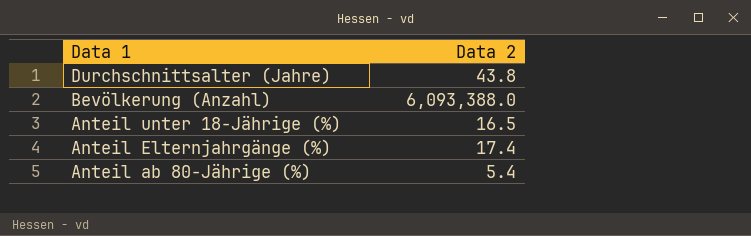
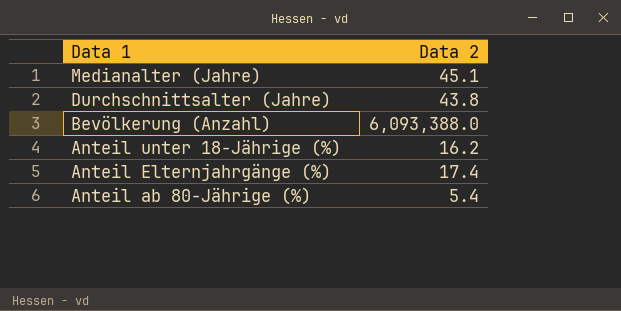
row Medianalter (Jahre): none -> 45.1
Anteil unter 18-Jährige (%) | Data 2: 16.5 -> 16.2

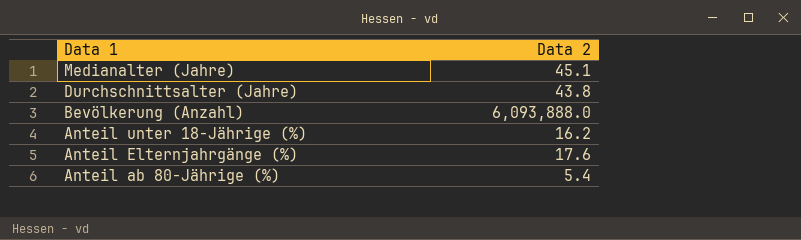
Bevölkerung (Anzahl) | Data 2: 6,093,388.0 -> 6,093,888.0
Anteil Elternjahrgänge (%) | Data 2: 17.4 -> 17.6

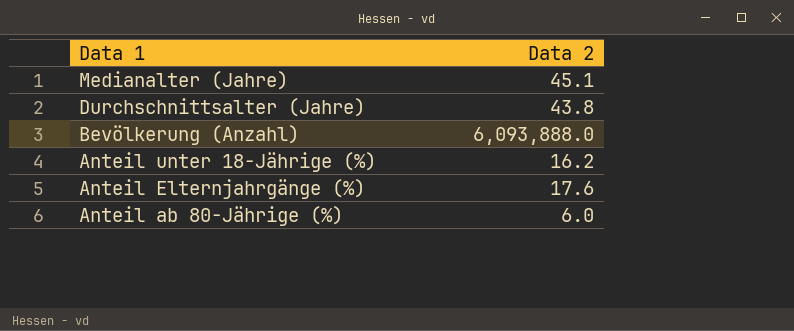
Anteil ab 80-Jährige (%) | Data 2: 5.4 -> 6.0

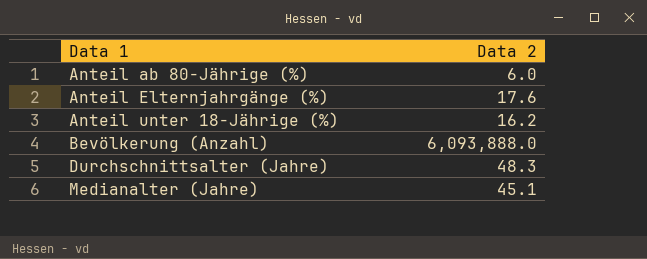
row order: Data 1 descending -> Data 1 ascending
Durchschnittsalter (Jahre) | Data 2: 43.8 -> 48.3

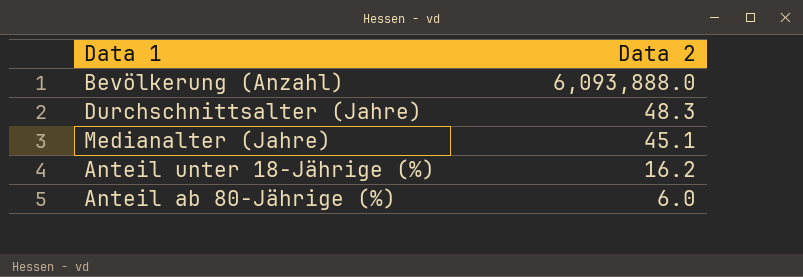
row order: Data 1 ascending -> Data 2 descending
row Anteil Elternjahrgänge (%): 17.6 -> none

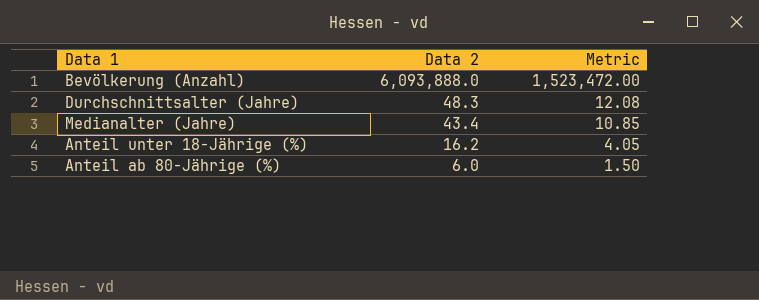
column Metric | formula: none -> [Data 2] * 0.25
Medianalter (Jahre) | Data 2: 45.1 -> 43.4

